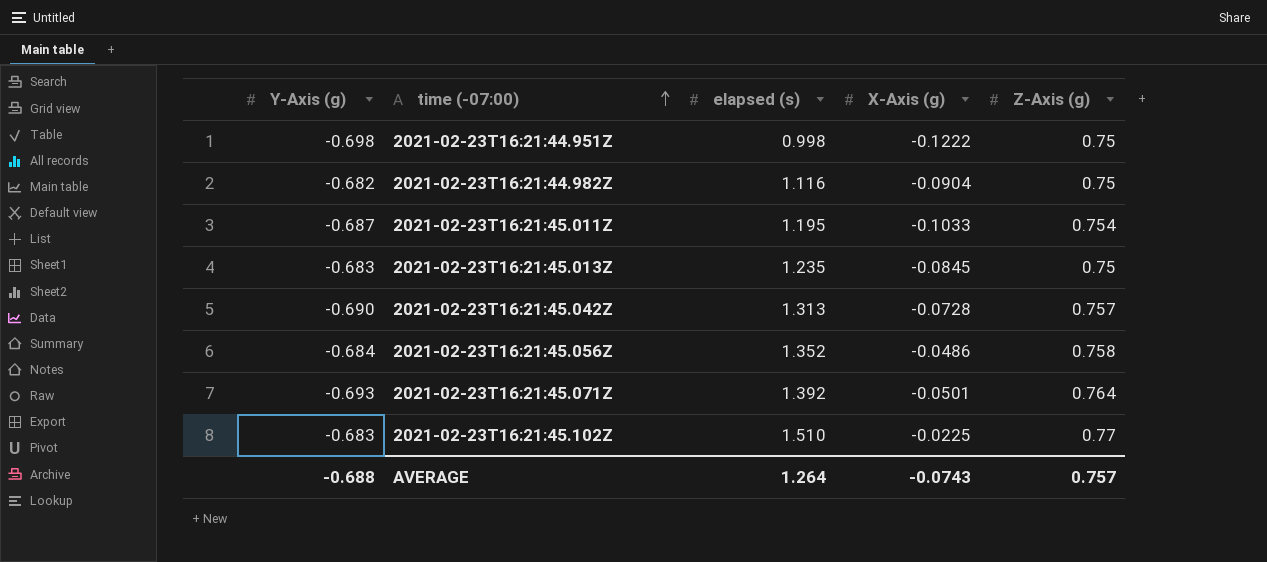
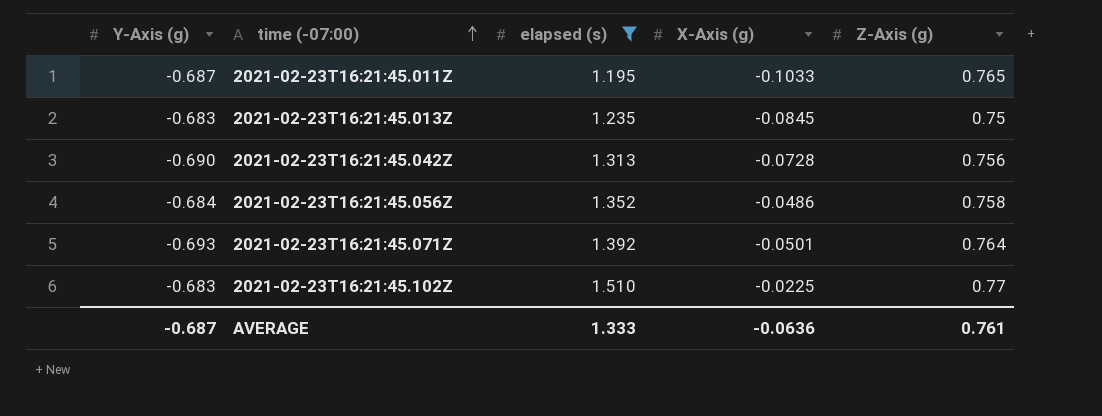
filter: none -> elapsed (s) >= 1.195
2021-02-23T16:21:45.011Z | Z-Axis (g): 0.754 -> 0.765
2021-02-23T16:21:45.042Z | Z-Axis (g): 0.757 -> 0.756
AVERAGE | Y-Axis (g): -0.688 -> -0.687
AVERAGE | elapsed (s): 1.264 -> 1.333
AVERAGE | X-Axis (g): -0.0743 -> -0.0636
AVERAGE | Z-Axis (g): 0.757 -> 0.761

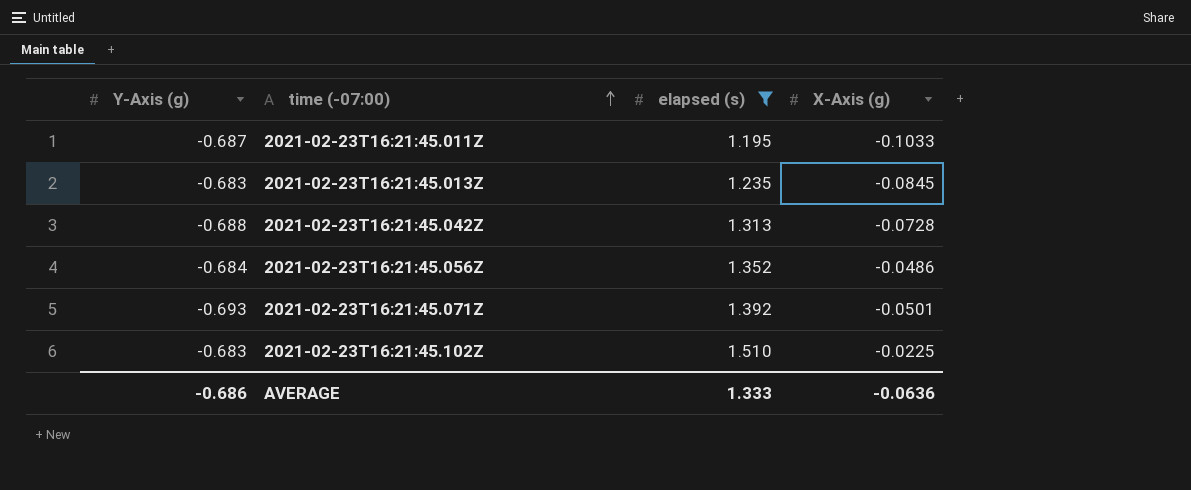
column Z-Axis (g) | position: 5 -> none
2021-02-23T16:21:45.042Z | Y-Axis (g): -0.690 -> -0.688
AVERAGE | Y-Axis (g): -0.687 -> -0.686

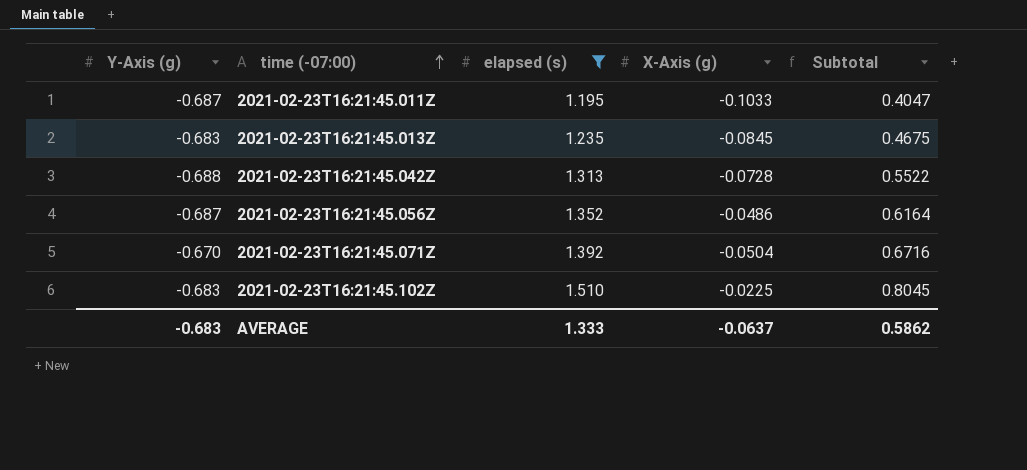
column Subtotal | formula: none -> [Y-Axis (g)] + [elapsed (s)] + [X-Axis (g)]
2021-02-23T16:21:45.056Z | Y-Axis (g): -0.684 -> -0.687
2021-02-23T16:21:45.071Z | Y-Axis (g): -0.693 -> -0.670
2021-02-23T16:21:45.071Z | X-Axis (g): -0.0501 -> -0.0504
AVERAGE | Y-Axis (g): -0.686 -> -0.683
AVERAGE | X-Axis (g): -0.0636 -> -0.0637

